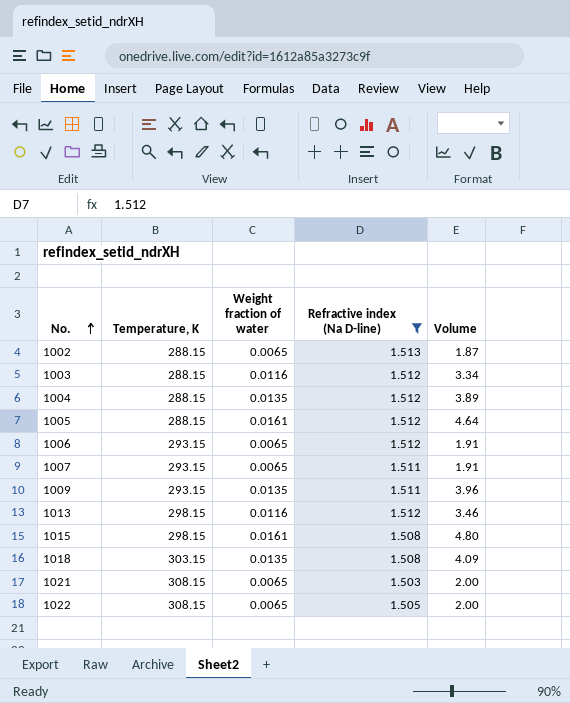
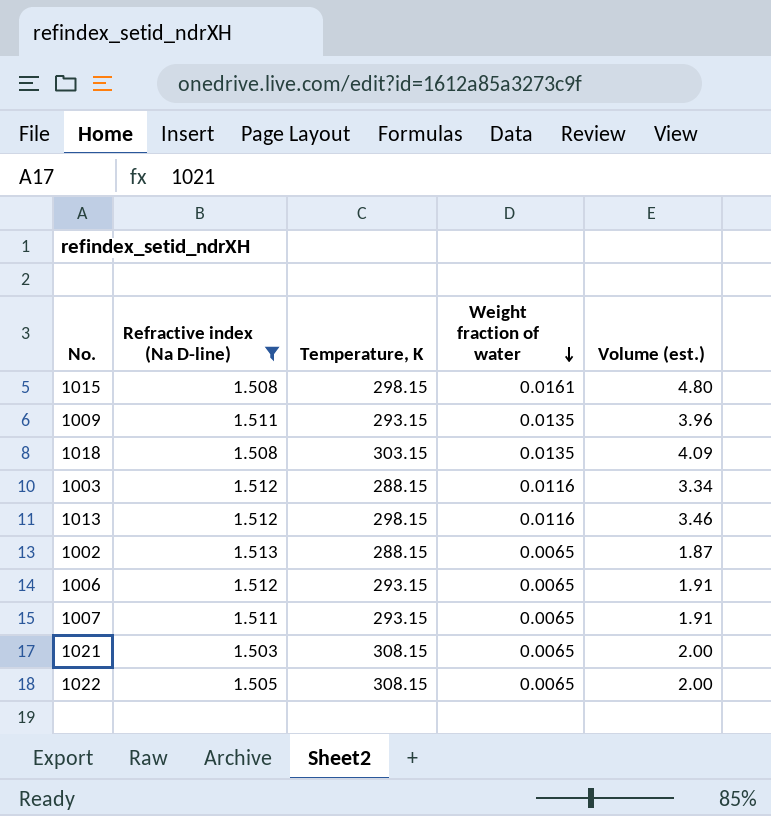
row order: No. ascending -> Weight fraction of water descending
column Refractive index (Na D-line) | position: 4 -> 2
column name: Volume -> Volume (est.)
row 1004: 288.15 | 0.0135 | 1.512 | 3.89 -> none
row 1005: 288.15 | 0.0161 | 1.512 | 4.64 -> none

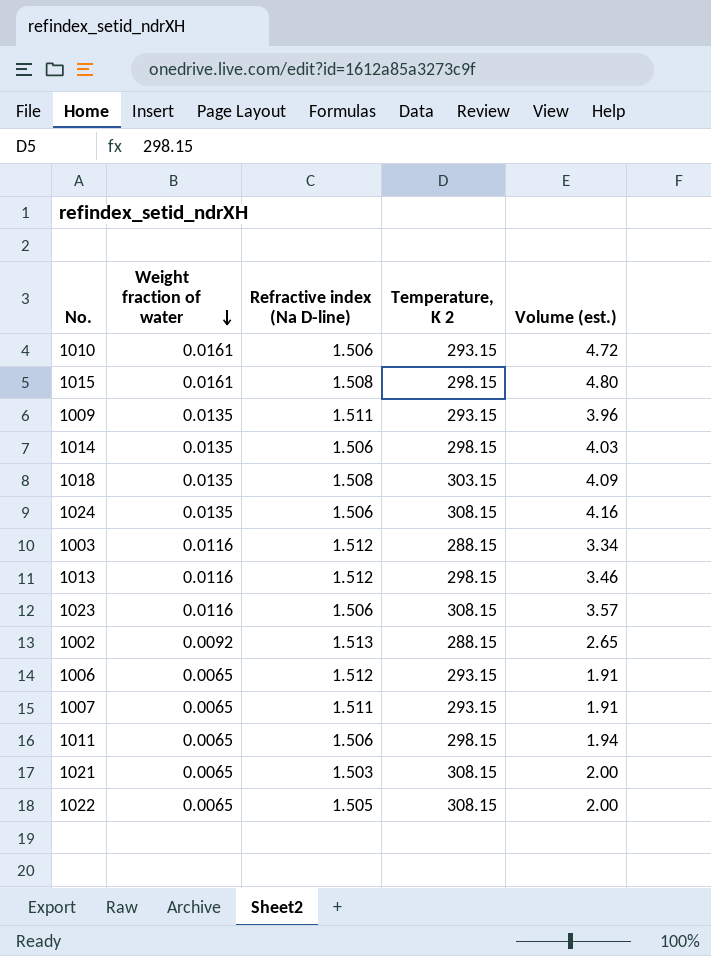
filter: Refractive index (Na D-line) != 1.506 -> none
column Weight fraction of water | position: 4 -> 2
column name: Temperature, K -> Temperature, K 2
1002 | Weight fraction of water: 0.0065 -> 0.0092
1002 | Volume (est.): 1.87 -> 2.65

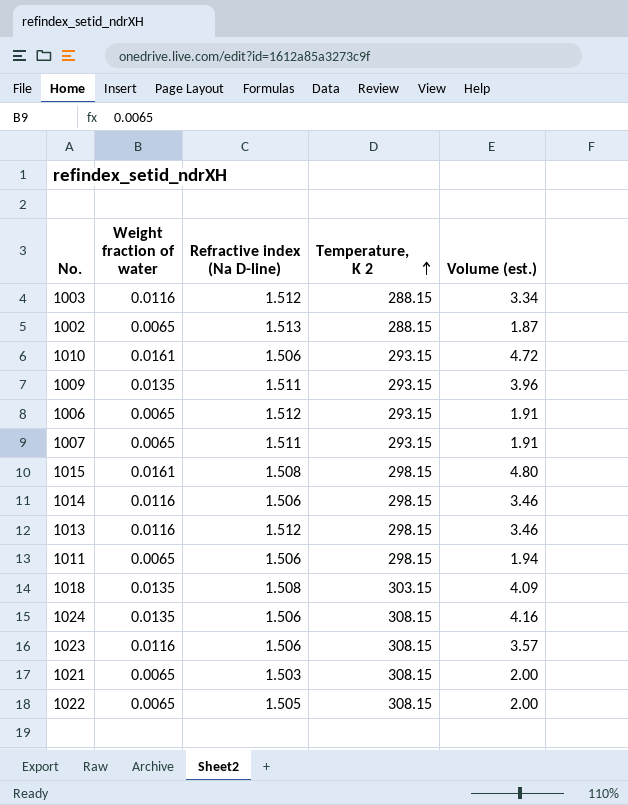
row order: Weight fraction of water descending -> Temperature, K 2 ascending
1002 | Weight fraction of water: 0.0092 -> 0.0065
1002 | Volume (est.): 2.65 -> 1.87
1014 | Weight fraction of water: 0.0135 -> 0.0116
1014 | Volume (est.): 4.03 -> 3.46

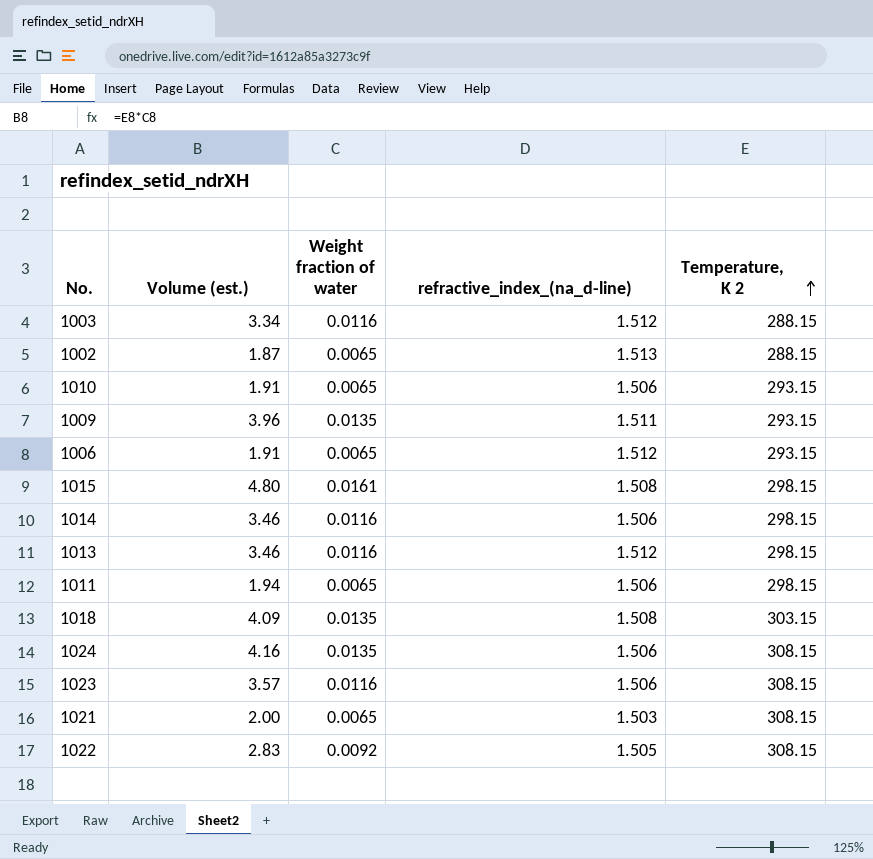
column Volume (est.) | position: 5 -> 2
column name: Refractive index (Na D-line) -> refractive_index_(na_d-line)
row 1007: 0.0065 | 1.511 | 293.15 | 1.91 -> none
1010 | Volume (est.): 4.72 -> 1.91
1010 | Weight fraction of water: 0.0161 -> 0.0065
1022 | Volume (est.): 2.00 -> 2.83
1022 | Weight fraction of water: 0.0065 -> 0.0092

